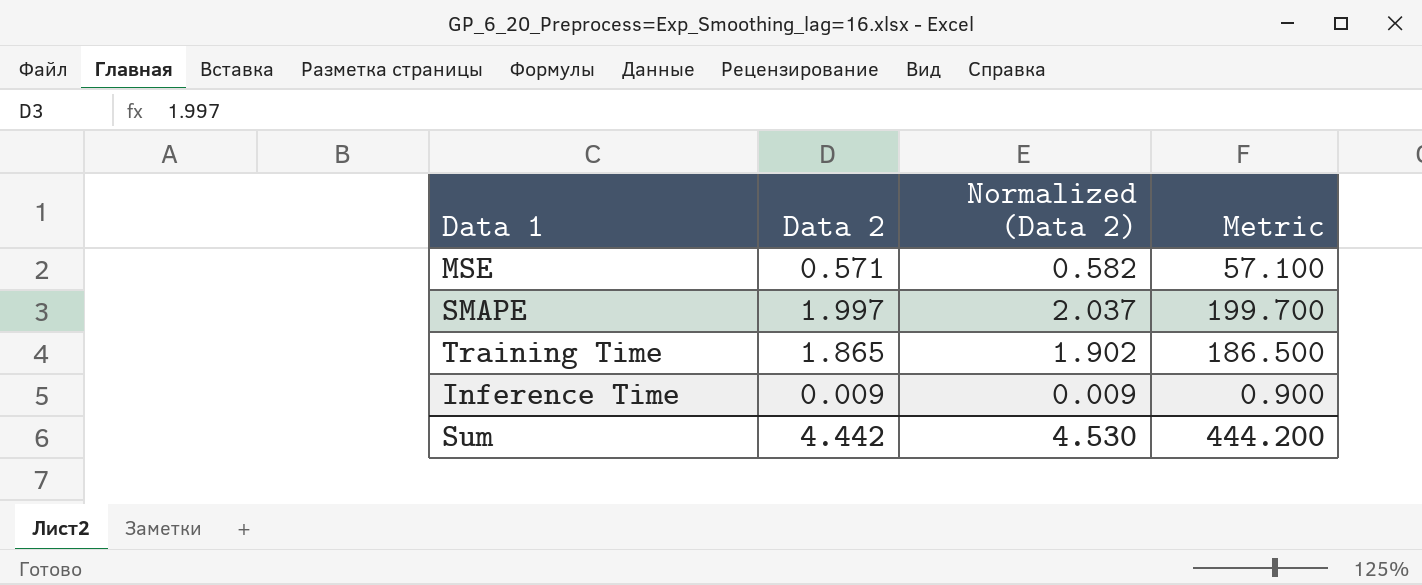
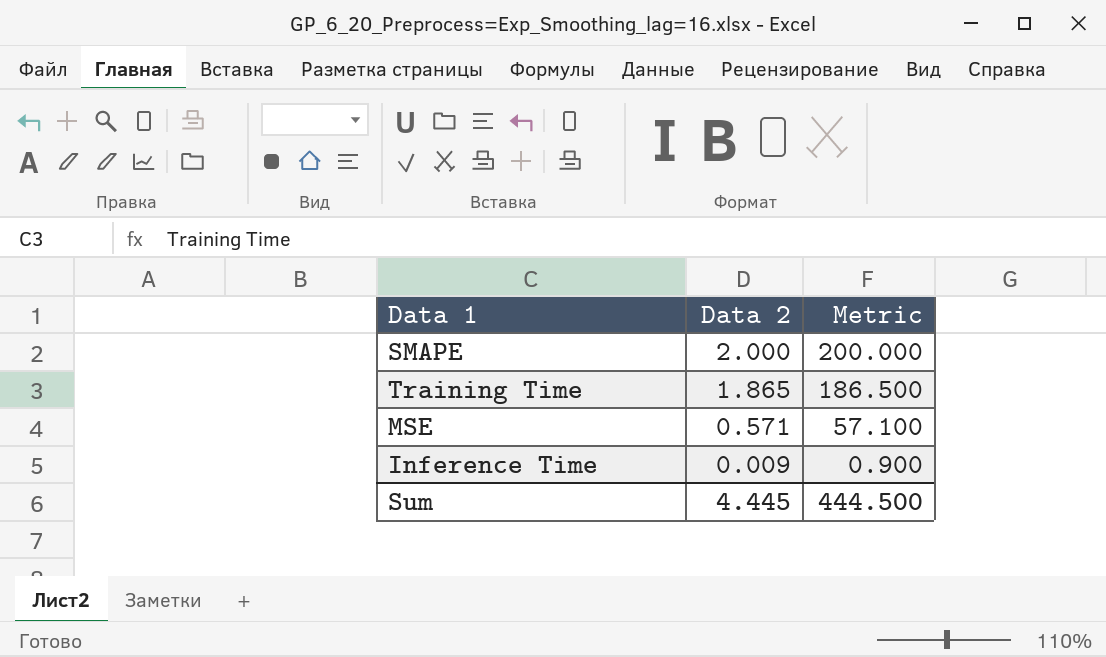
row order: none -> Data 2 descending
column Normalized (Data 2) | formula: [Data 2] * 1.02 -> none
SMAPE | Data 2: 1.997 -> 2.000
SMAPE | Metric: 199.700 -> 200.000
Sum | Data 2: 4.442 -> 4.445
Sum | Metric: 444.200 -> 444.500

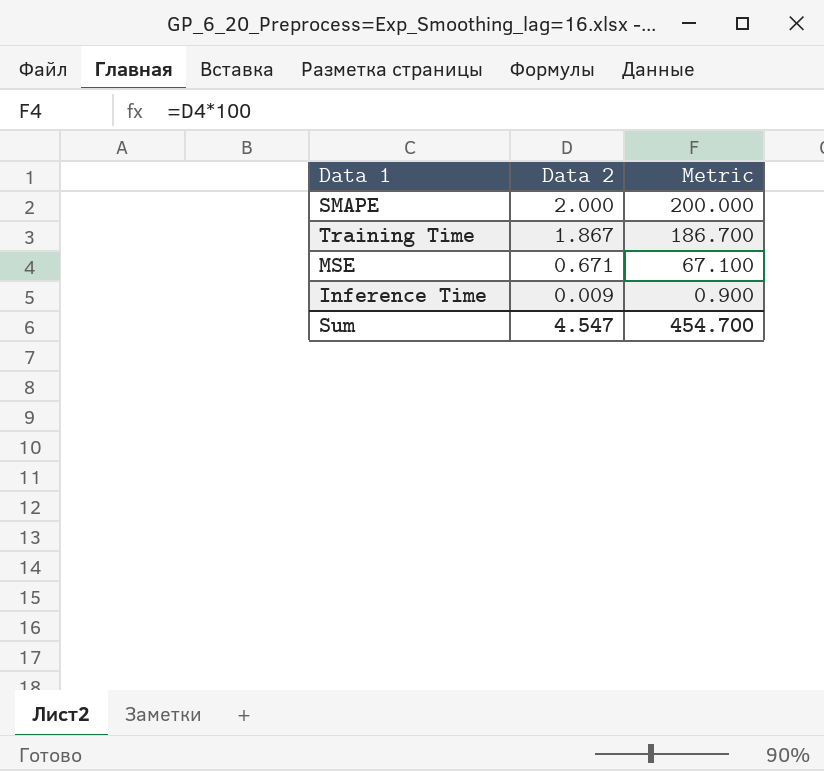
Training Time | Data 2: 1.865 -> 1.867
Training Time | Metric: 186.500 -> 186.700
MSE | Data 2: 0.571 -> 0.671
MSE | Metric: 57.100 -> 67.100
Sum | Data 2: 4.445 -> 4.547
Sum | Metric: 444.500 -> 454.700

